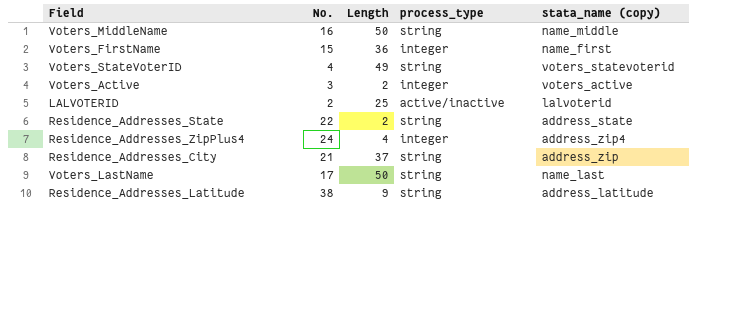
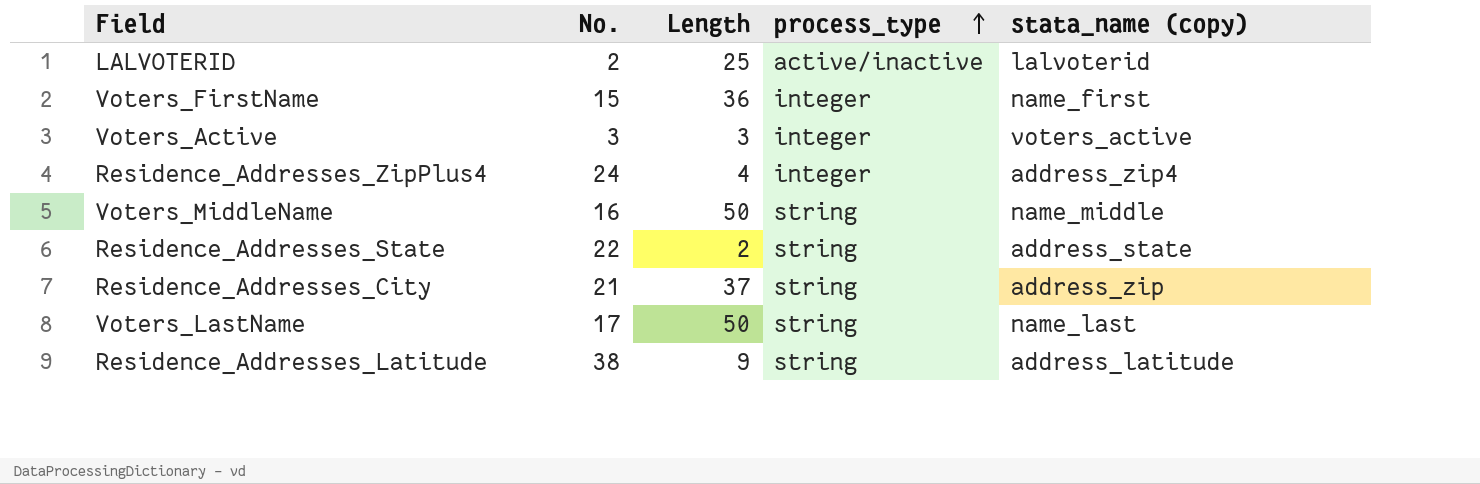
row order: none -> process_type ascending
row Voters_StateVoterID: 4 | 49 | string | voters_statevoterid -> none
Voters_Active | Length: 2 -> 3

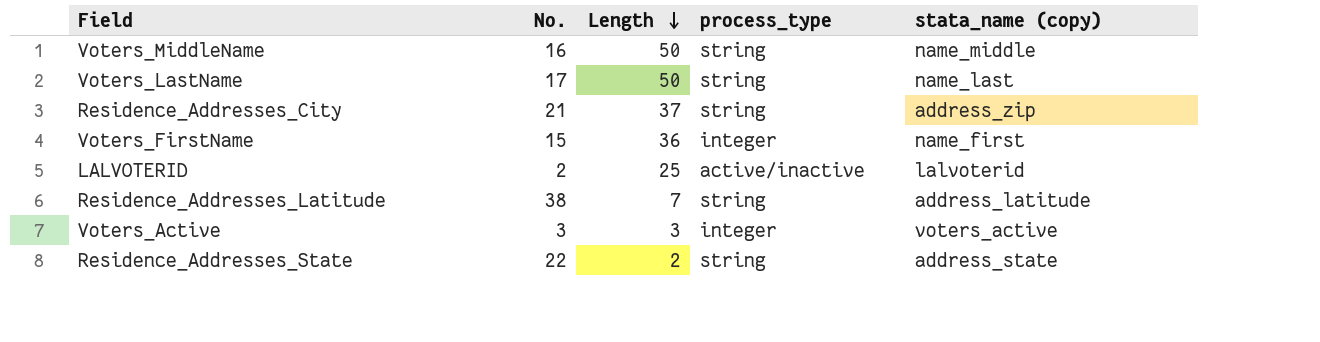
row order: process_type ascending -> Length descending
row Residence_Addresses_ZipPlus4: 24 | 4 | integer | address_zip4 -> none
Residence_Addresses_Latitude | Length: 9 -> 7

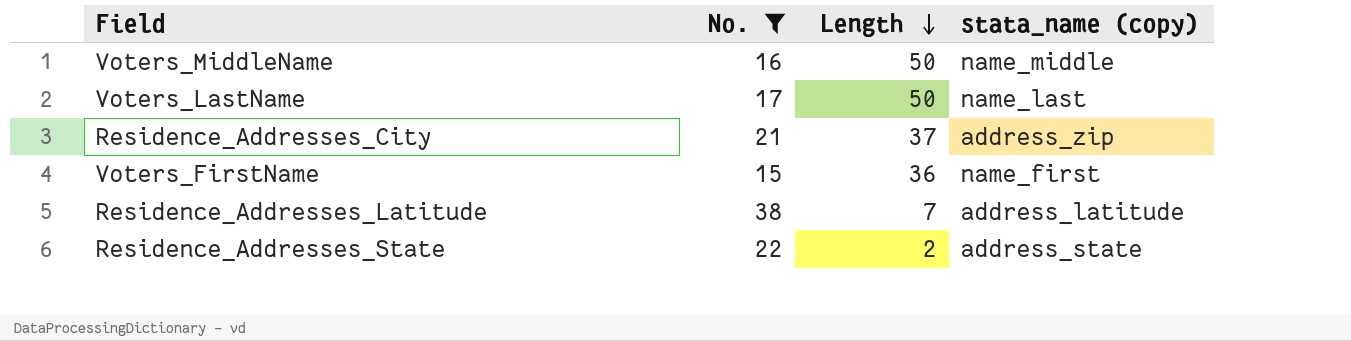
filter: none -> No. >= 15
column process_type | position: 4 -> none

